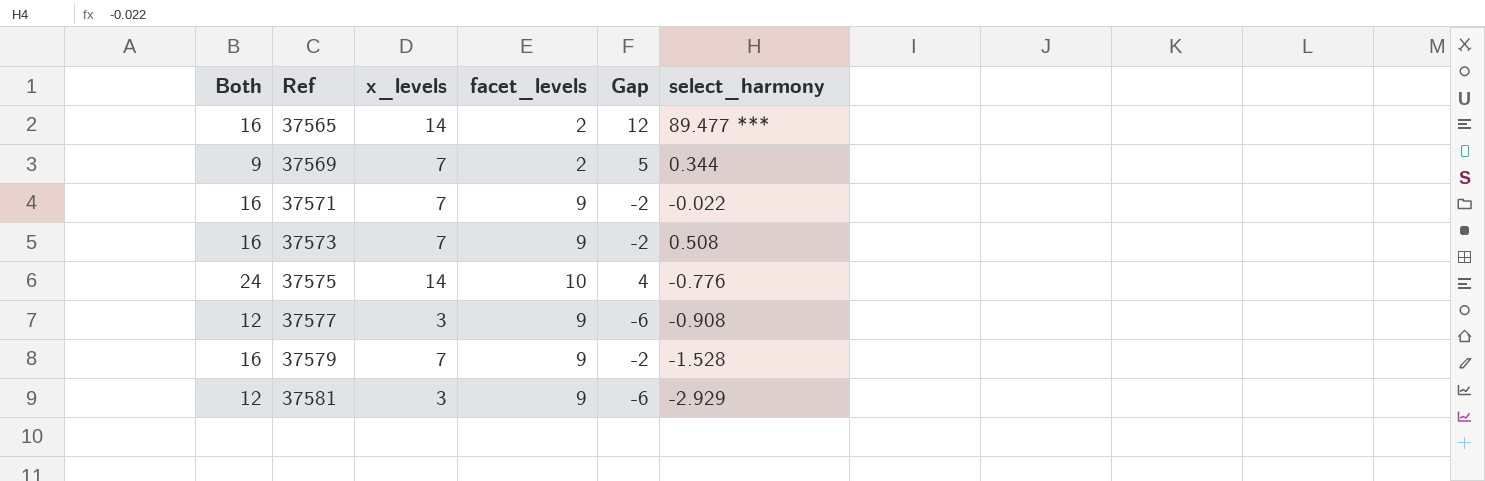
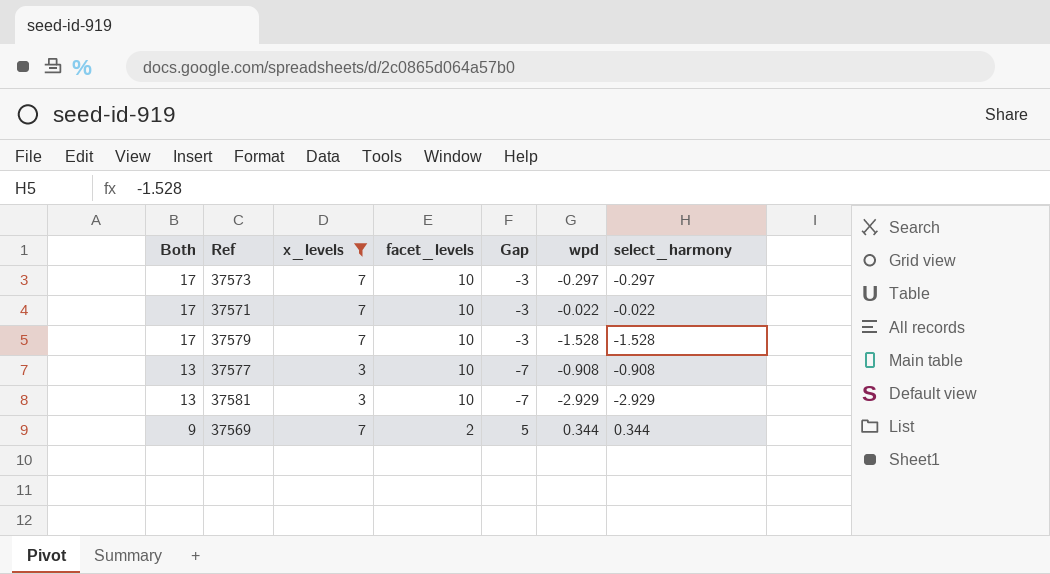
filter: none -> x_levels != 14
row order: Ref ascending -> Both descending
column wpd | position: none -> 6
37573 | Both: 16 -> 17
37573 | facet_levels: 9 -> 10
37573 | Gap: -2 -> -3
37573 | select_harmony: 0.508 -> -0.297
37571 | Both: 16 -> 17
37571 | facet_levels: 9 -> 10
37571 | Gap: -2 -> -3
37579 | Both: 16 -> 17
37579 | facet_levels: 9 -> 10
37579 | Gap: -2 -> -3
37577 | Both: 12 -> 13
37577 | facet_levels: 9 -> 10
37577 | Gap: -6 -> -7
37581 | Both: 12 -> 13
37581 | facet_levels: 9 -> 10
37581 | Gap: -6 -> -7

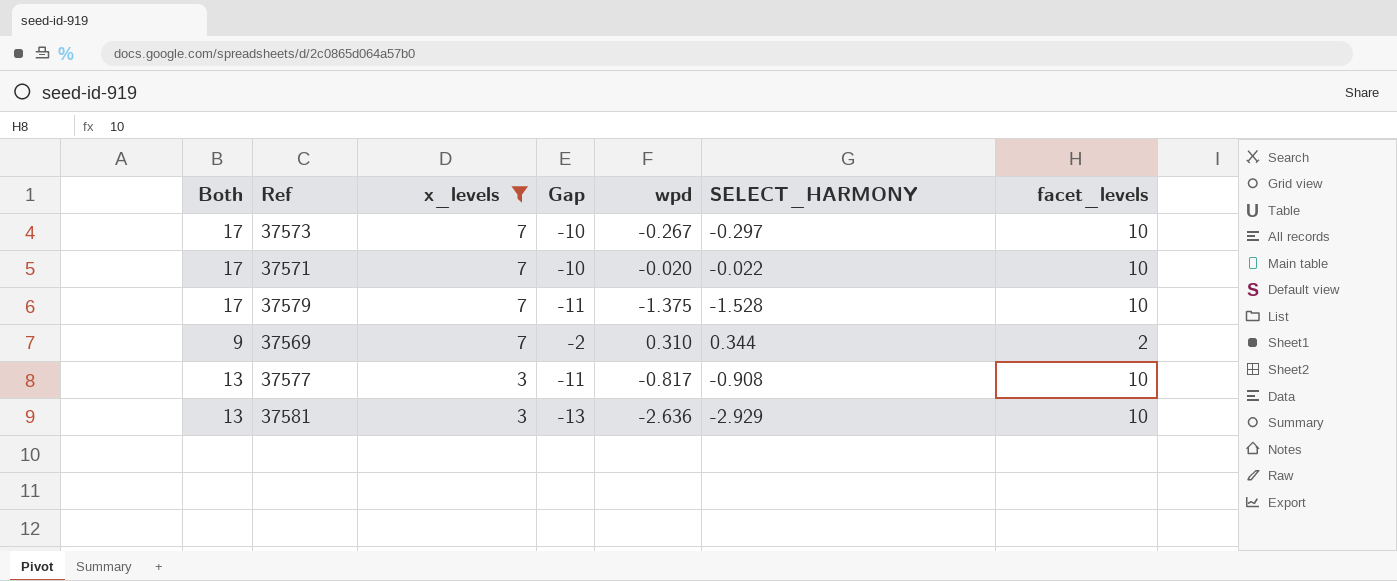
row order: Both descending -> x_levels descending
column Gap | formula: [x_levels] - [facet_levels] -> [wpd] - [facet_levels]
column name: select_harmony -> SELECT_HARMONY
column facet_levels | position: 4 -> 7
37573 | wpd: -0.297 -> -0.267
37571 | wpd: -0.022 -> -0.020
37579 | wpd: -1.528 -> -1.375
37569 | wpd: 0.344 -> 0.310
37577 | wpd: -0.908 -> -0.817
37581 | wpd: -2.929 -> -2.636

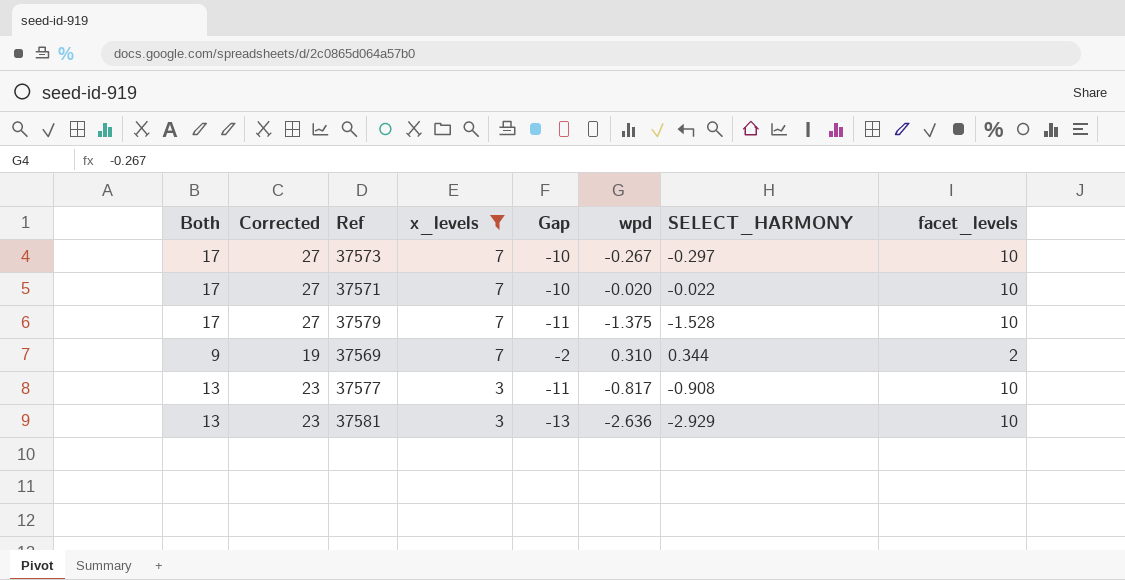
column Corrected | formula: none -> [Both] + 10

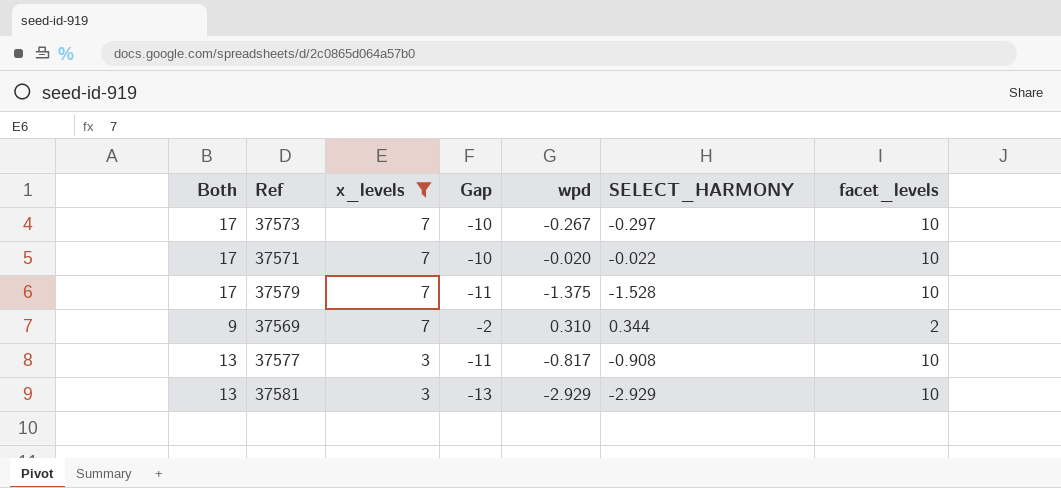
column Corrected | formula: [Both] + 10 -> none
37581 | wpd: -2.636 -> -2.929

